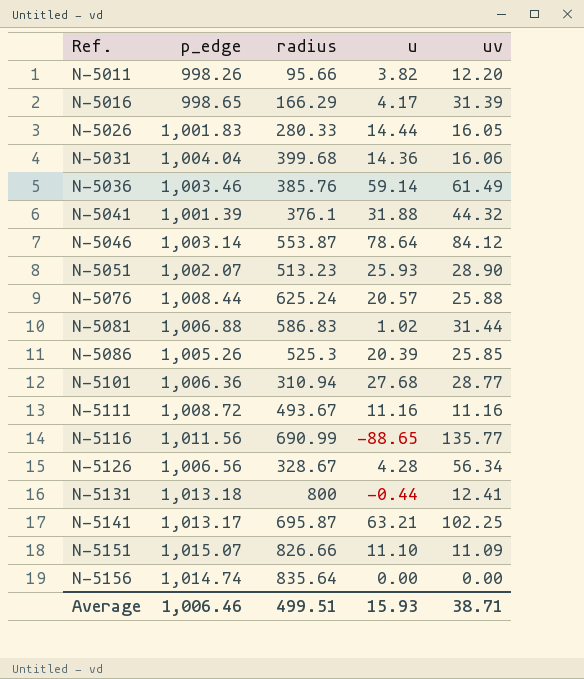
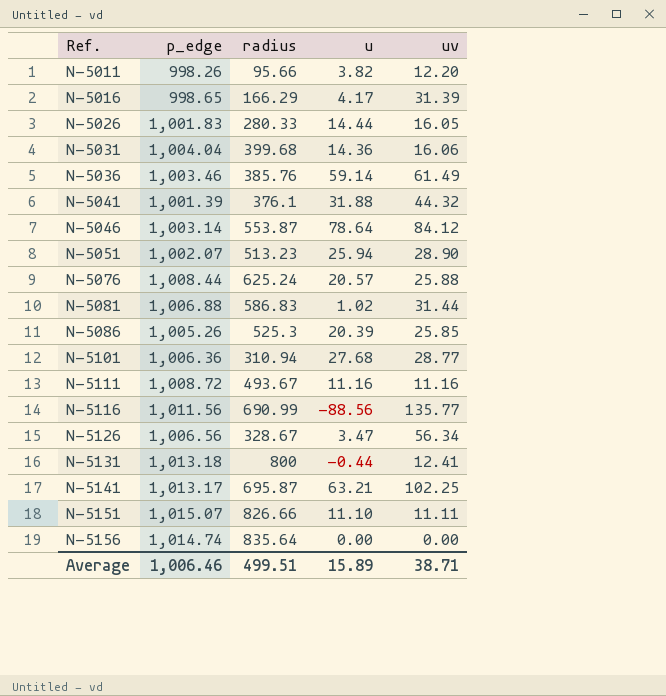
N-5051 | u: 25.93 -> 25.94
N-5116 | u: -88.65 -> -88.56
N-5126 | u: 4.28 -> 3.47
N-5151 | uv: 11.09 -> 11.11
Average | u: 15.93 -> 15.89

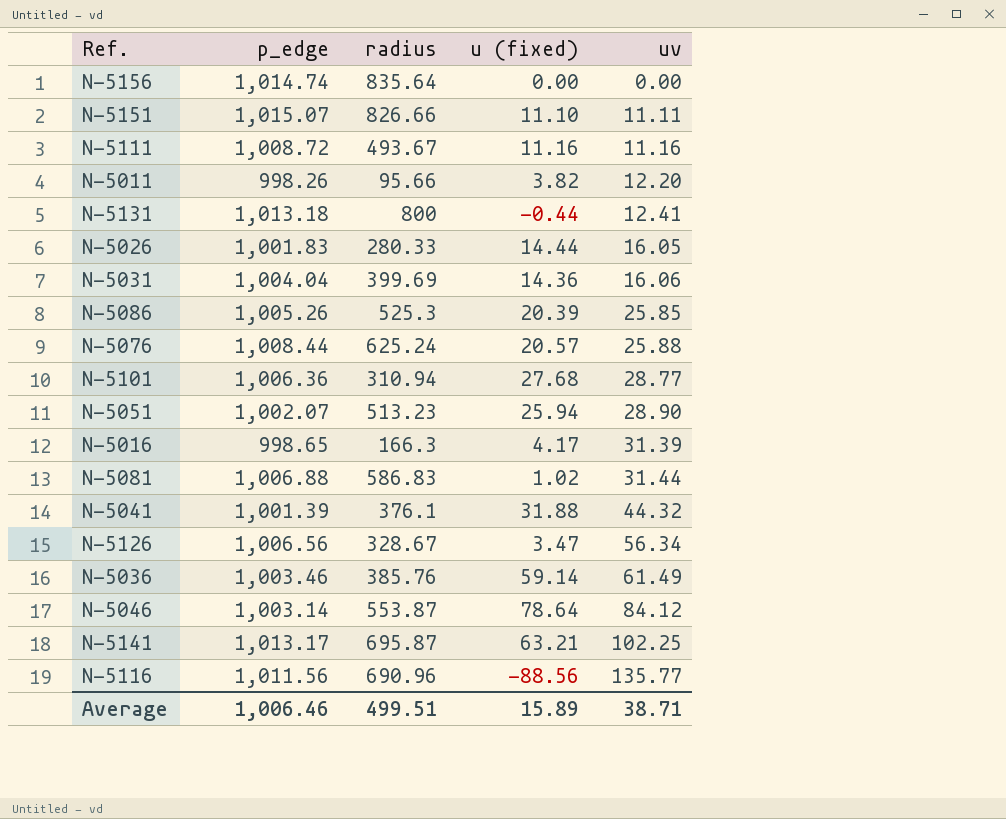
row order: Ref. ascending -> uv ascending
column name: u -> u (fixed)
N-5031 | radius: 399.68 -> 399.69
N-5016 | radius: 166.29 -> 166.3
N-5116 | radius: 690.99 -> 690.96

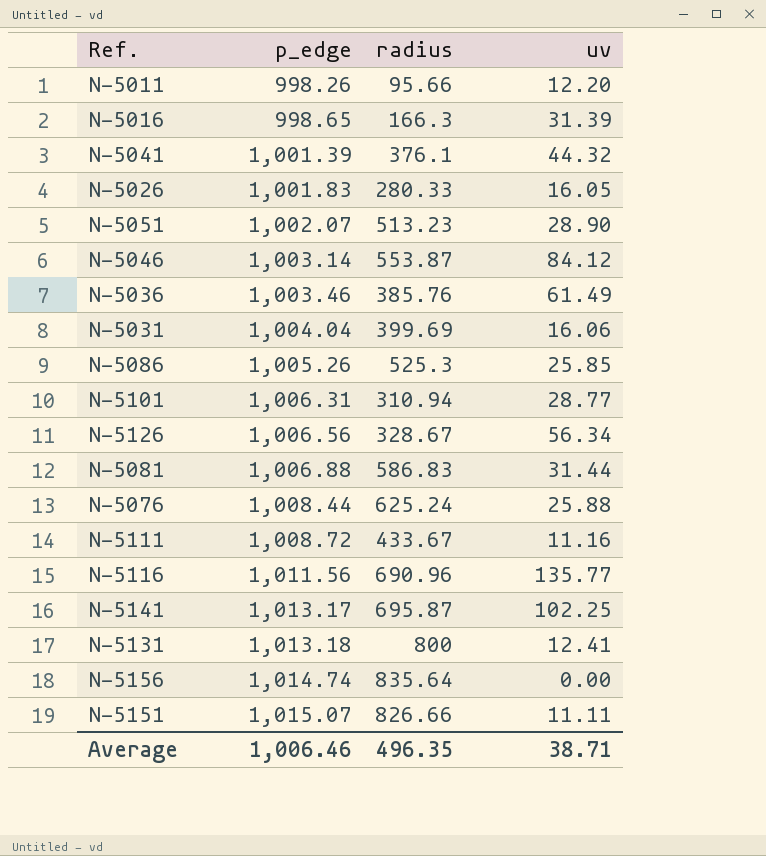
row order: uv ascending -> p_edge ascending
column u (fixed) | position: 4 -> none
N-5101 | p_edge: 1,006.36 -> 1,006.31
N-5111 | radius: 493.67 -> 433.67
Average | radius: 499.51 -> 496.35

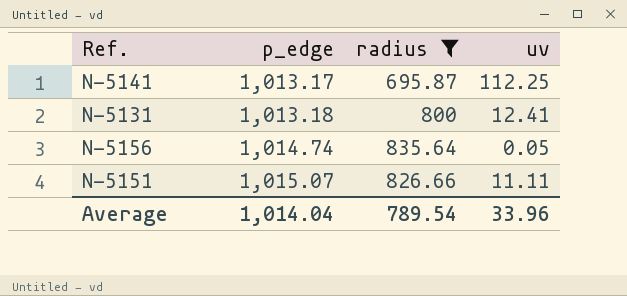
filter: none -> radius >= 695.87
N-5141 | uv: 102.25 -> 112.25
N-5156 | uv: 0.00 -> 0.05
Average | p_edge: 1,006.46 -> 1,014.04
Average | radius: 496.35 -> 789.54
Average | uv: 38.71 -> 33.96

